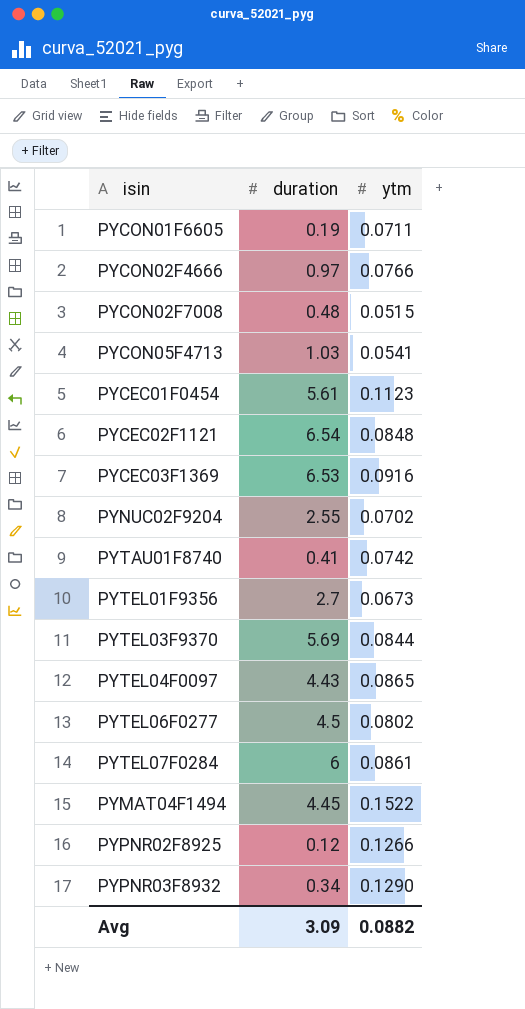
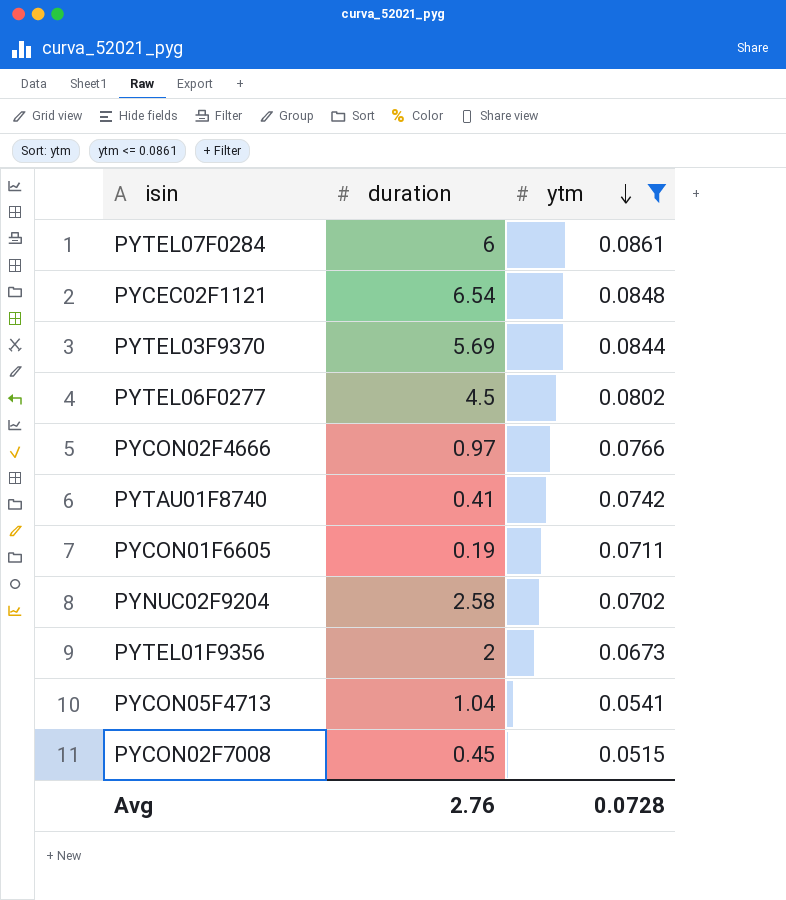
filter: none -> ytm <= 0.0861
row order: none -> ytm descending
PYNUC02F9204 | duration: 2.55 -> 2.58
PYTEL01F9356 | duration: 2.7 -> 2
PYCON05F4713 | duration: 1.03 -> 1.04
PYCON02F7008 | duration: 0.48 -> 0.45
Avg | duration: 3.09 -> 2.76
Avg | ytm: 0.0882 -> 0.0728

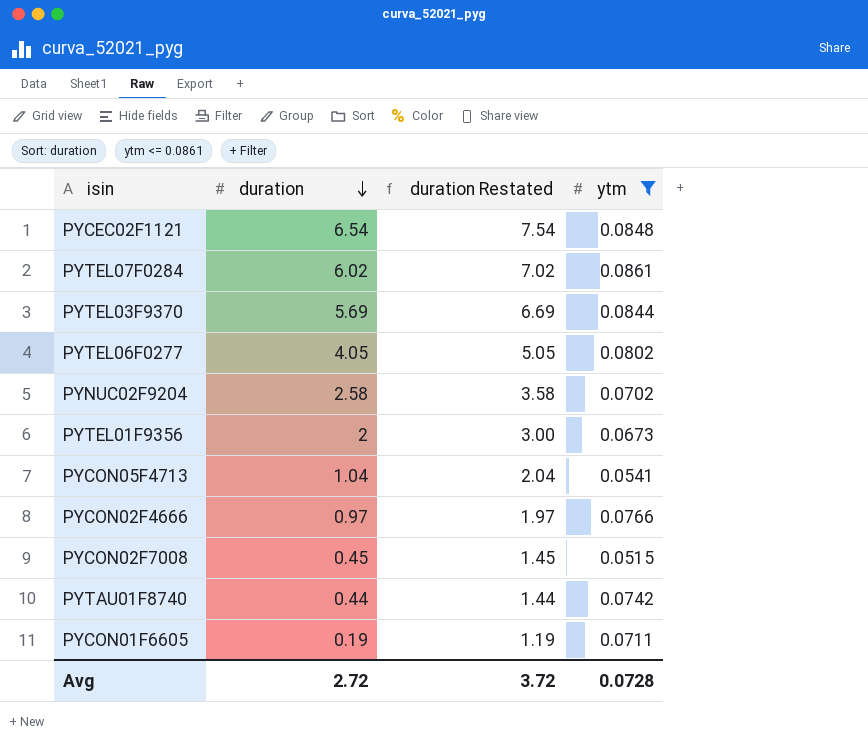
row order: ytm descending -> duration descending
column duration Restated | formula: none -> [duration] + 1
PYTEL07F0284 | duration: 6 -> 6.02
PYTEL06F0277 | duration: 4.5 -> 4.05
PYTAU01F8740 | duration: 0.41 -> 0.44
Avg | duration: 2.76 -> 2.72

